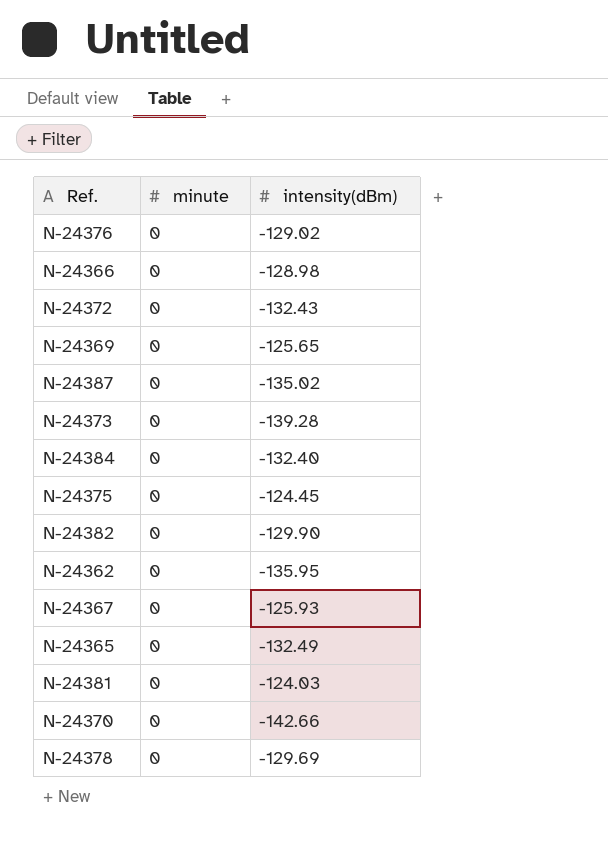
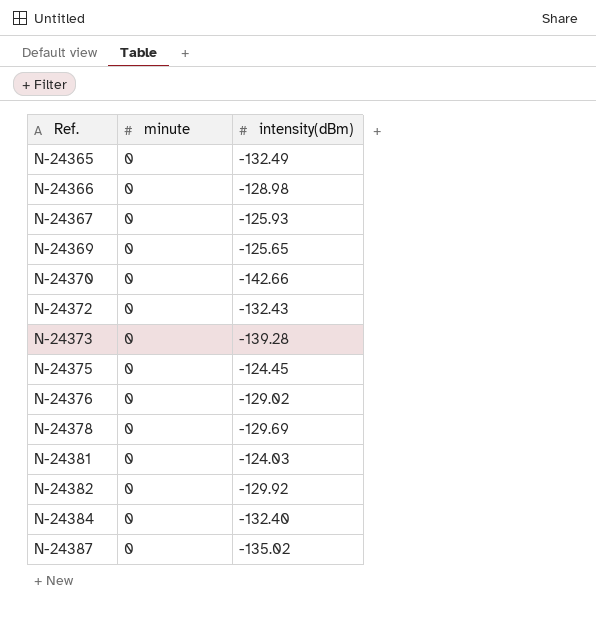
row order: none -> Ref. ascending
row N-24362: 0 | -135.95 -> none
N-24382 | intensity(dBm): -129.90 -> -129.92

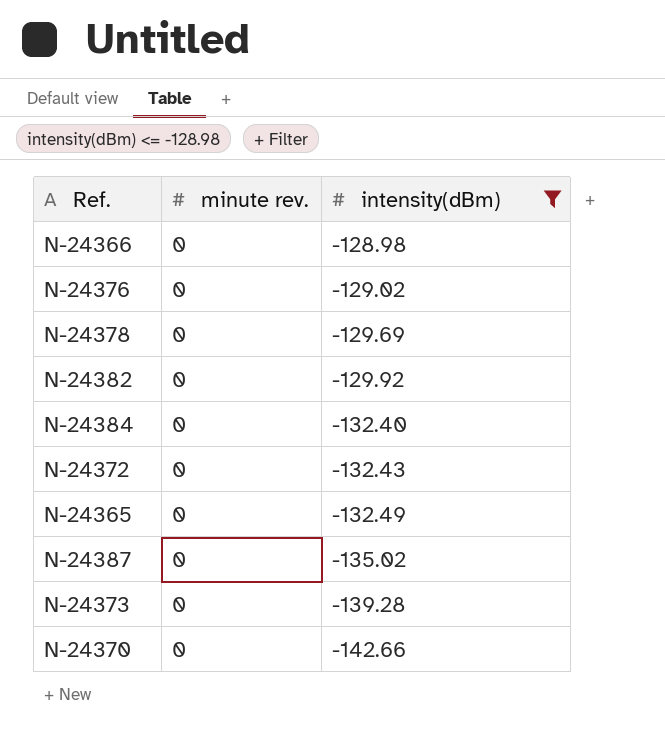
filter: none -> intensity(dBm) <= -128.98
row order: Ref. ascending -> intensity(dBm) descending
column name: minute -> minute rev.

